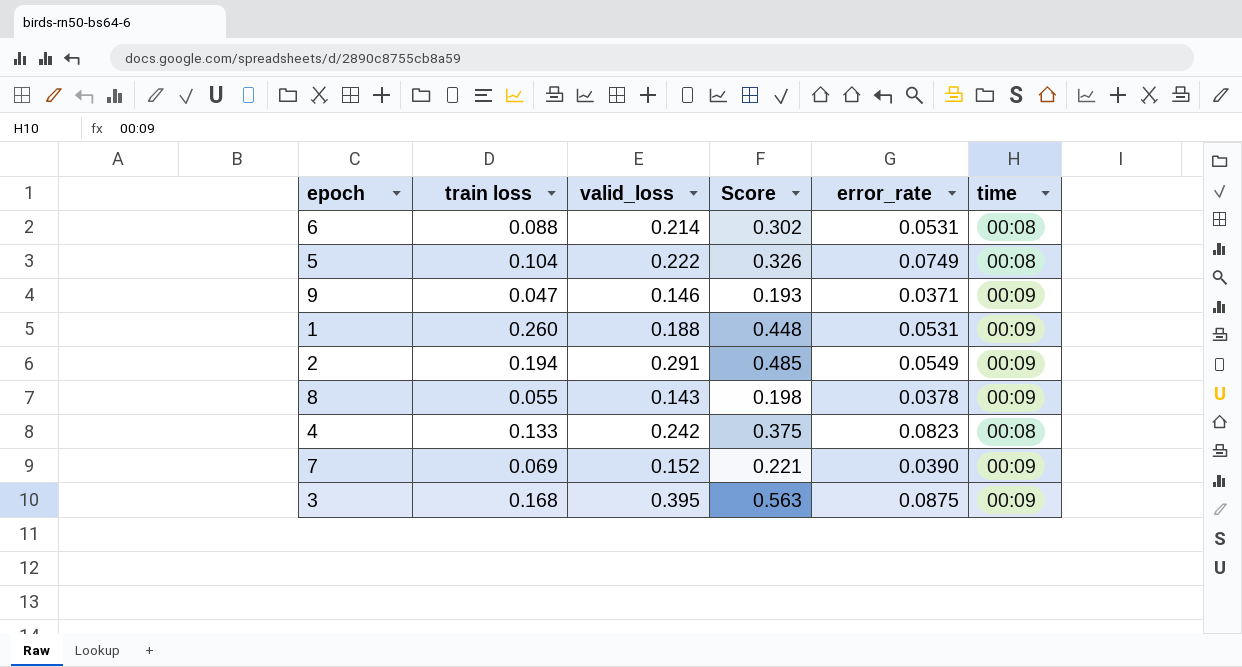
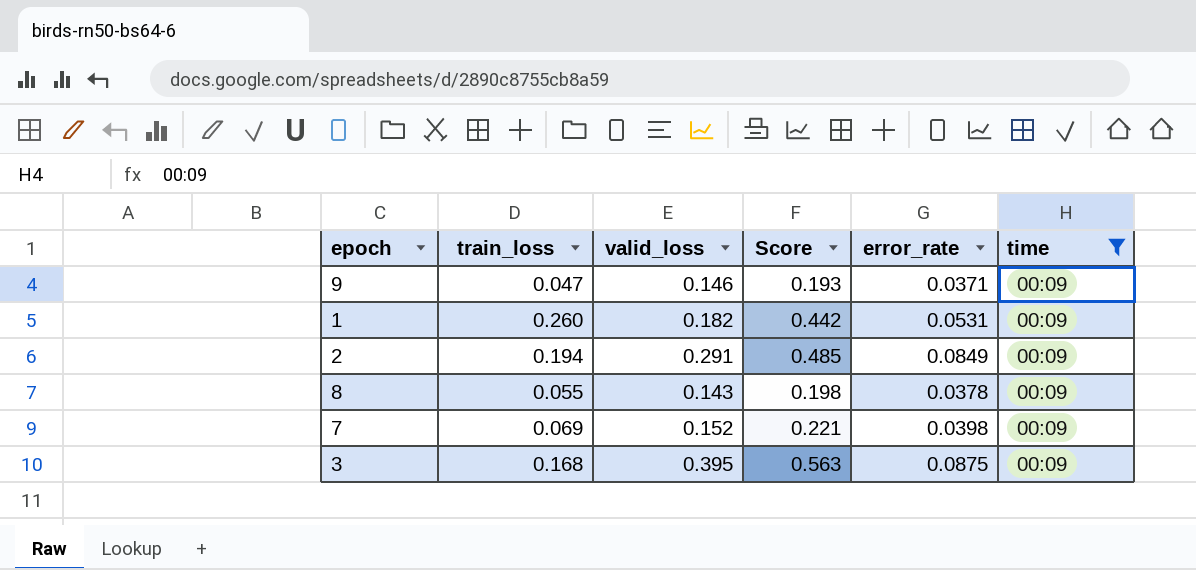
filter: none -> time = 00:09
column name: train loss -> train_loss
1 | valid_loss: 0.188 -> 0.182
1 | Score: 0.448 -> 0.442
2 | error_rate: 0.0549 -> 0.0849
7 | error_rate: 0.0390 -> 0.0398

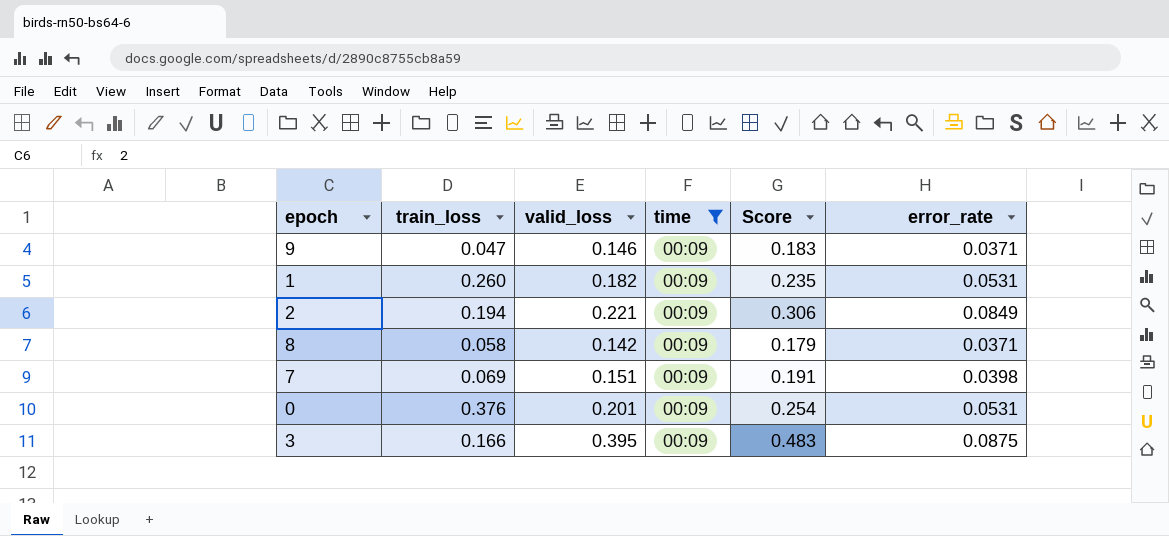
column time | position: 6 -> 4
column Score | formula: [train_loss] + [valid_loss] -> [valid_loss] + [error_rate]
2 | valid_loss: 0.291 -> 0.221
8 | train_loss: 0.055 -> 0.058
8 | valid_loss: 0.143 -> 0.142
8 | error_rate: 0.0378 -> 0.0371
7 | valid_loss: 0.152 -> 0.151
row 0: none -> 0.376 | 0.201 | 00:09 | 0.254 | 0.0531
3 | train_loss: 0.168 -> 0.166

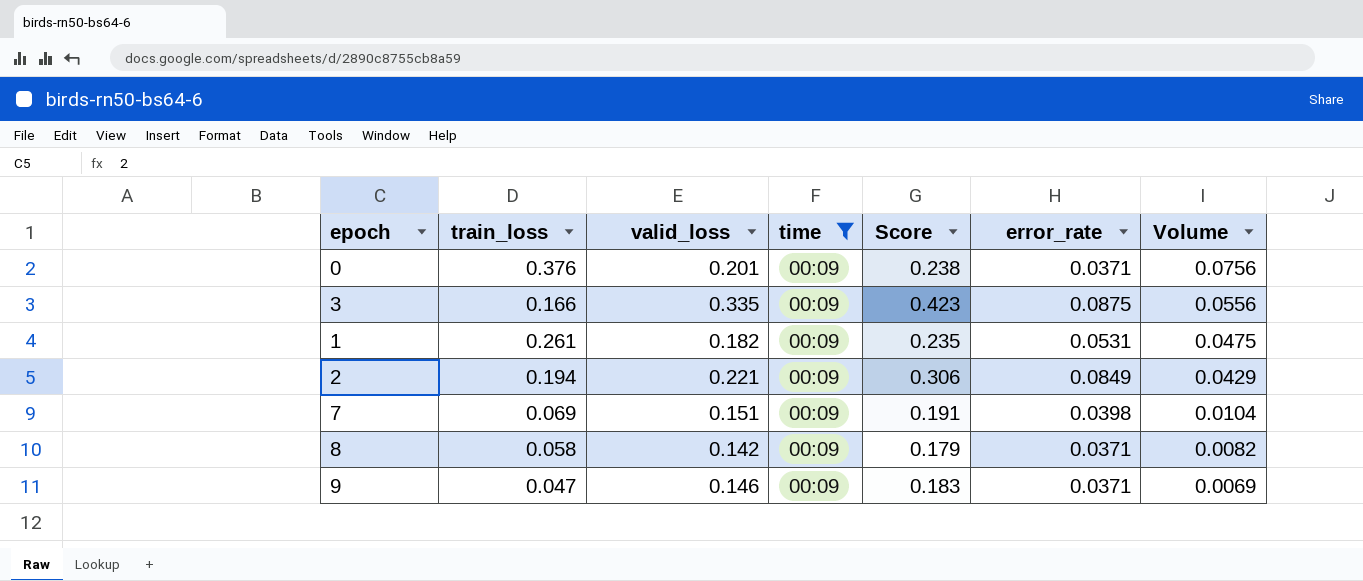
row order: none -> Volume descending
column Volume | formula: none -> [train_loss] * [valid_loss]
0 | Score: 0.254 -> 0.238
0 | error_rate: 0.0531 -> 0.0371
3 | valid_loss: 0.395 -> 0.335
3 | Score: 0.483 -> 0.423
1 | train_loss: 0.260 -> 0.261

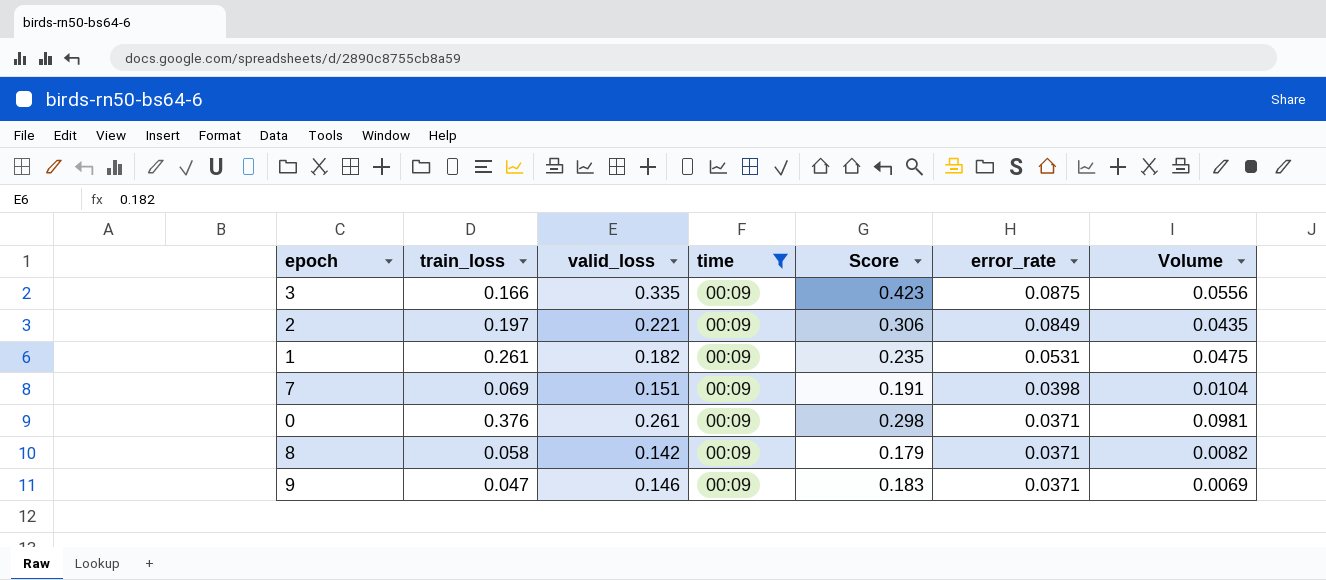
row order: Volume descending -> error_rate descending
2 | train_loss: 0.194 -> 0.197
2 | Volume: 0.0429 -> 0.0435
0 | valid_loss: 0.201 -> 0.261
0 | Score: 0.238 -> 0.298
0 | Volume: 0.0756 -> 0.0981

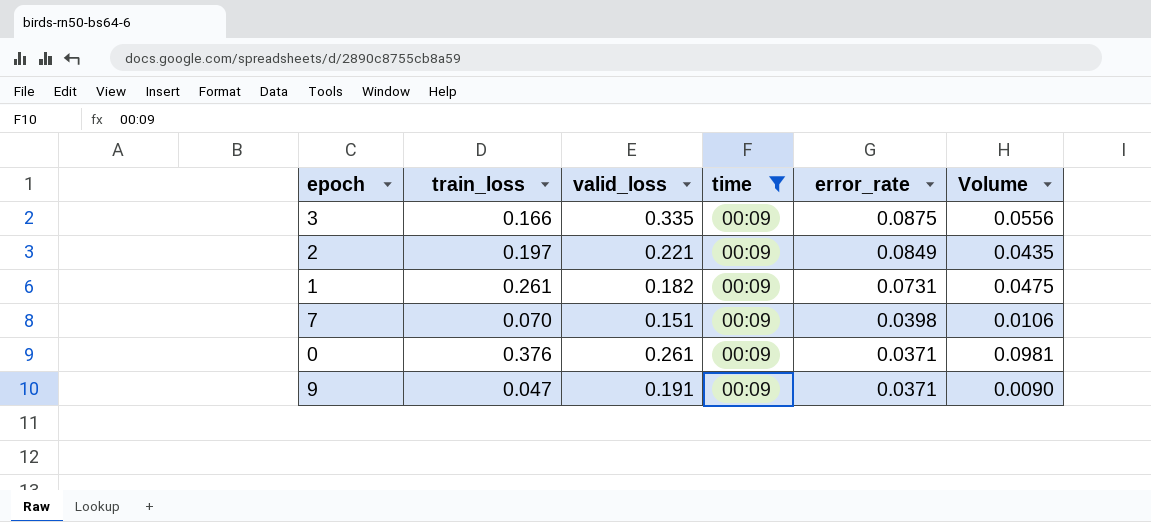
column Score | formula: [valid_loss] + [error_rate] -> none
row 8: 0.058 | 0.142 | 00:09 | 0.179 | 0.0371 | 0.0082 -> none
1 | error_rate: 0.0531 -> 0.0731
7 | train_loss: 0.069 -> 0.070
7 | Volume: 0.0104 -> 0.0106
9 | valid_loss: 0.146 -> 0.191
9 | Volume: 0.0069 -> 0.0090

